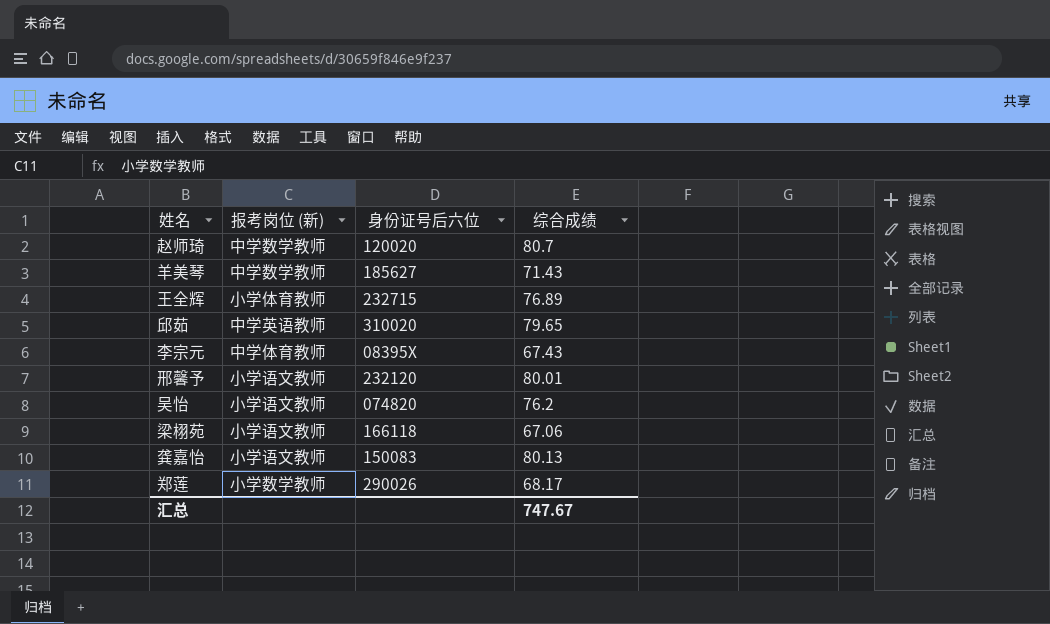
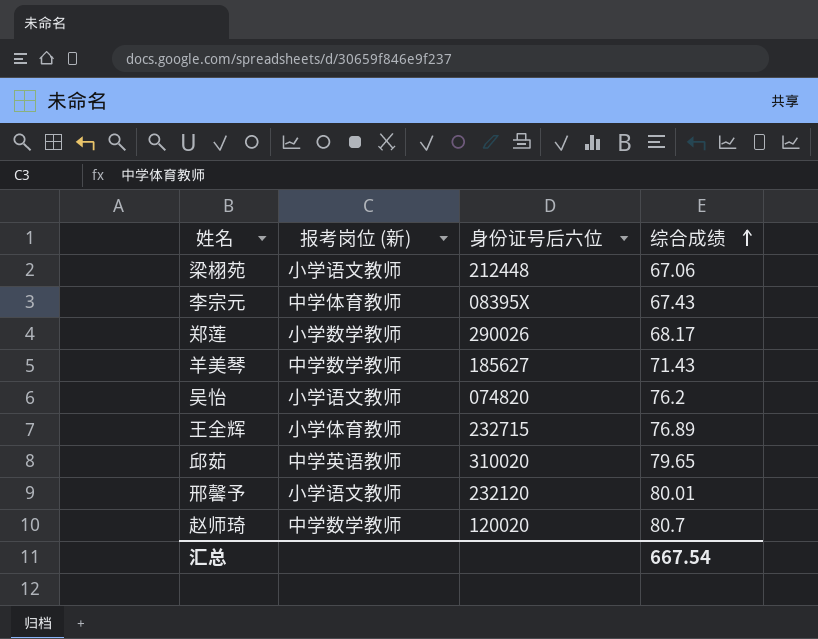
row order: none -> 综合成绩 ascending
row 龚嘉怡: 小学语文教师 | 150083 | 80.13 -> none
梁栩苑 | 身份证号后六位: 166118 -> 212448
汇总 | 综合成绩: 747.67 -> 667.54

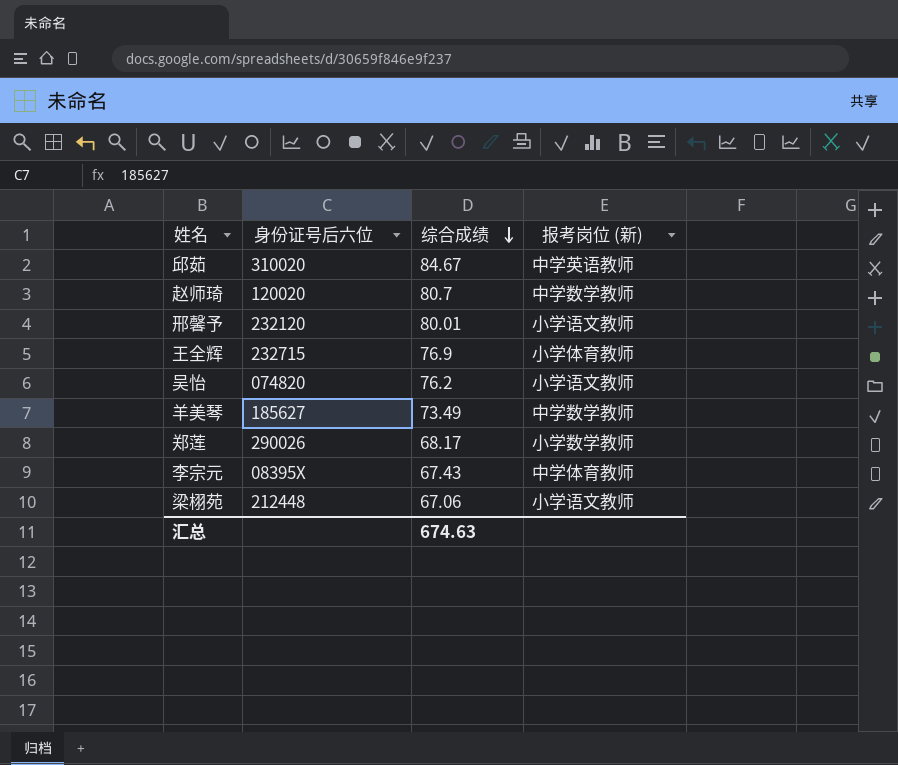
row order: 综合成绩 ascending -> 综合成绩 descending
column 报考岗位 (新) | position: 2 -> 4
邱茹 | 综合成绩: 79.65 -> 84.67
王全辉 | 综合成绩: 76.89 -> 76.9
羊美琴 | 综合成绩: 71.43 -> 73.49
汇总 | 综合成绩: 667.54 -> 674.63

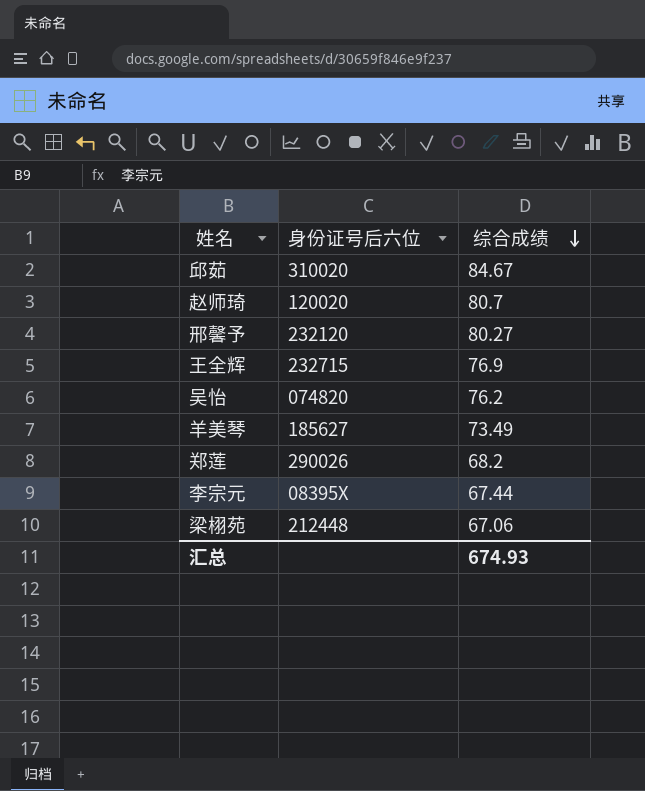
column 报考岗位 (新) | position: 4 -> none
邢馨予 | 综合成绩: 80.01 -> 80.27
郑莲 | 综合成绩: 68.17 -> 68.2
李宗元 | 综合成绩: 67.43 -> 67.44
汇总 | 综合成绩: 674.63 -> 674.93

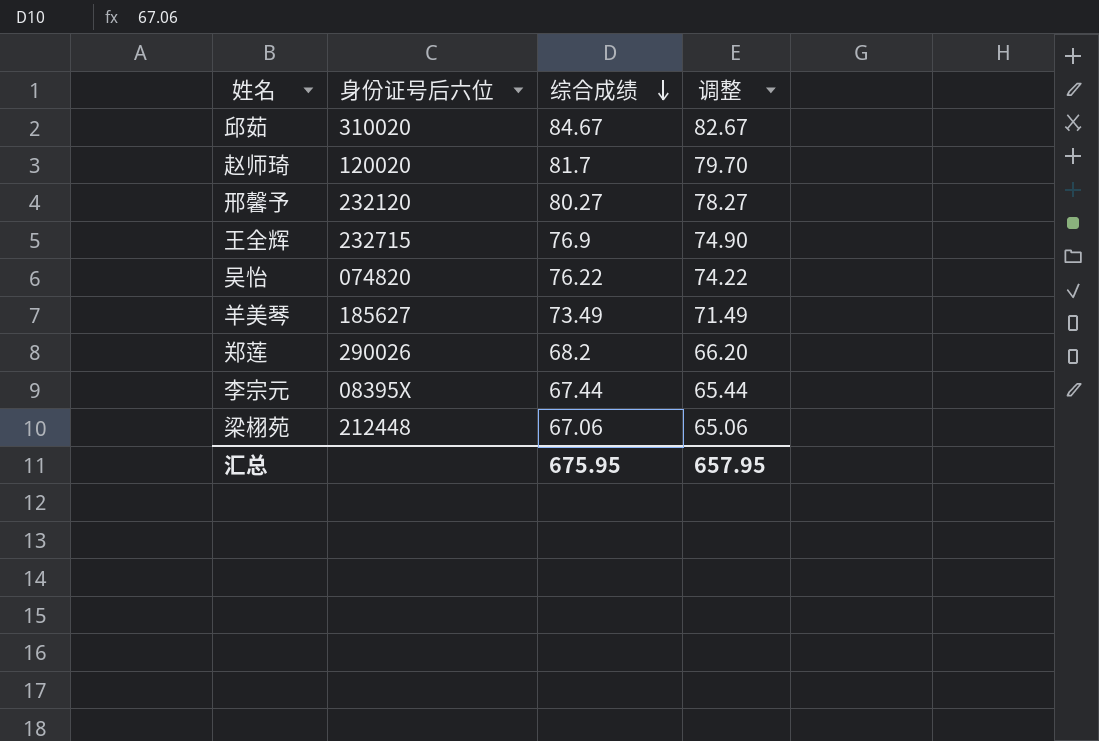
column 调整 | formula: none -> [综合成绩] - 2
赵师琦 | 综合成绩: 80.7 -> 81.7
吴怡 | 综合成绩: 76.2 -> 76.22
汇总 | 综合成绩: 674.93 -> 675.95

